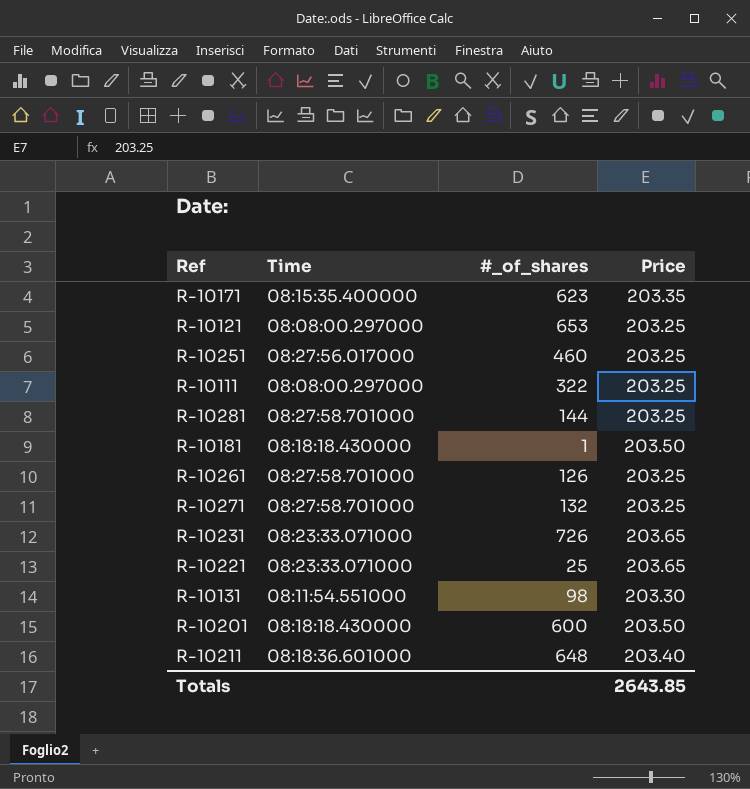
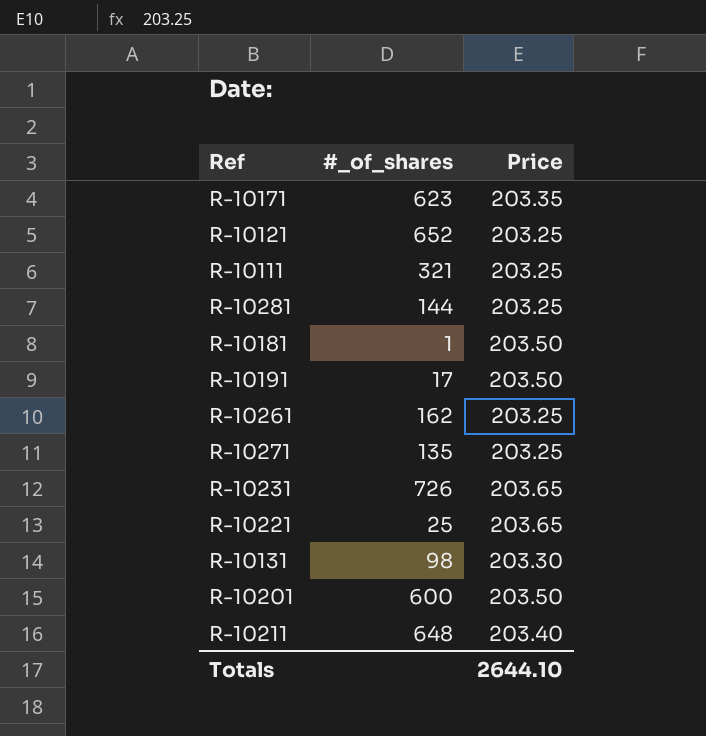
column Time | position: 2 -> none
row R-10251: 08:27:56.017000 | 460 | 203.25 -> none
R-10121 | #_of_shares: 653 -> 652
R-10111 | #_of_shares: 322 -> 321
row R-10191: none -> 17 | 203.50
R-10261 | #_of_shares: 126 -> 162
R-10271 | #_of_shares: 132 -> 135
Totals | Price: 2643.85 -> 2644.10

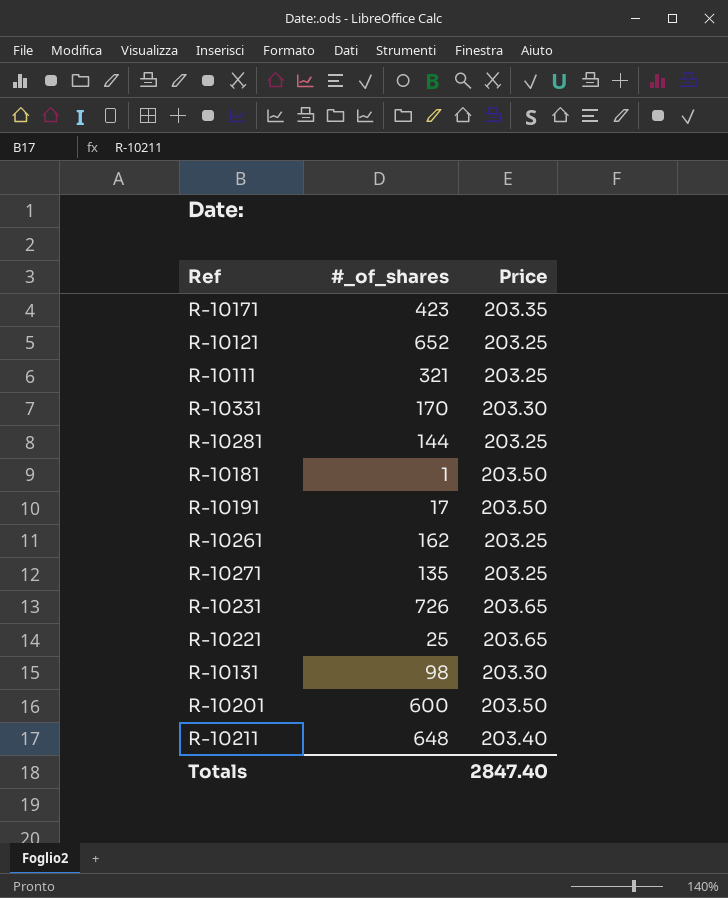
R-10171 | #_of_shares: 623 -> 423
row R-10331: none -> 170 | 203.30
Totals | Price: 2644.10 -> 2847.40

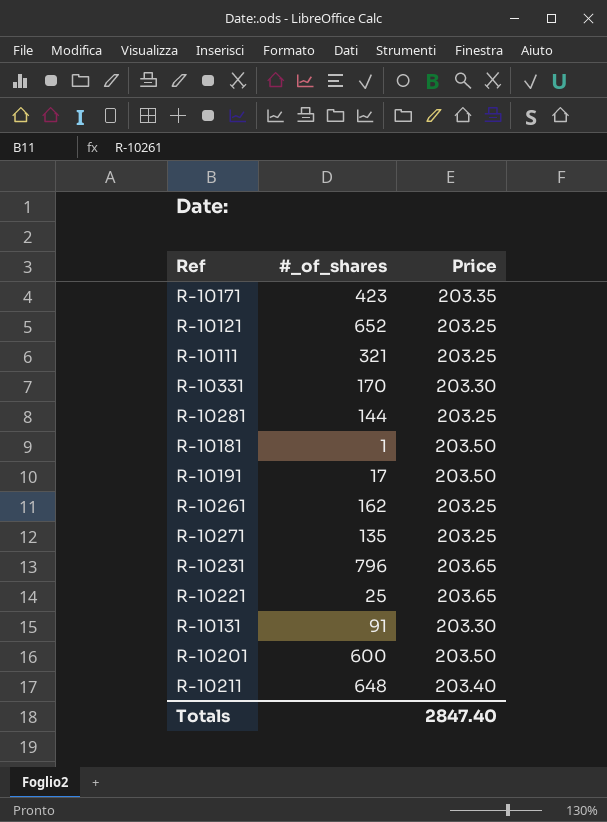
R-10231 | #_of_shares: 726 -> 796
R-10131 | #_of_shares: 98 -> 91

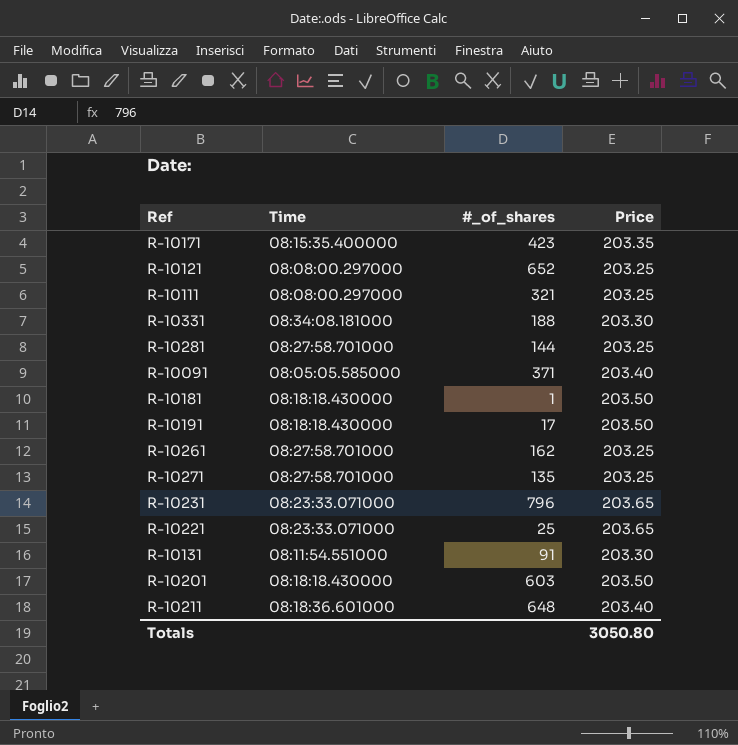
column Time | position: none -> 2
R-10331 | #_of_shares: 170 -> 188
row R-10091: none -> 08:05:05.585000 | 371 | 203.40
R-10201 | #_of_shares: 600 -> 603
Totals | Price: 2847.40 -> 3050.80

